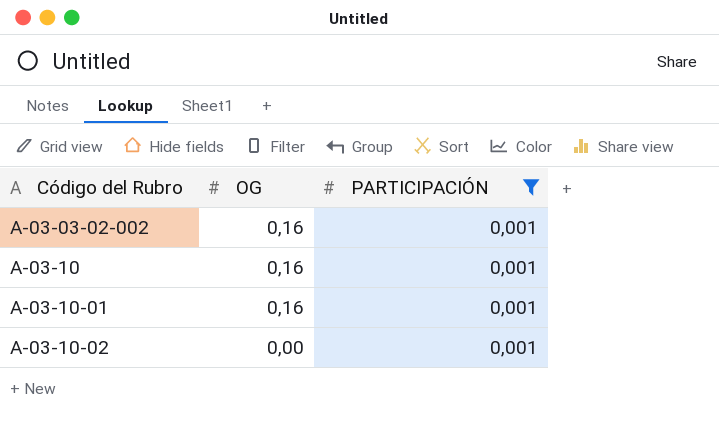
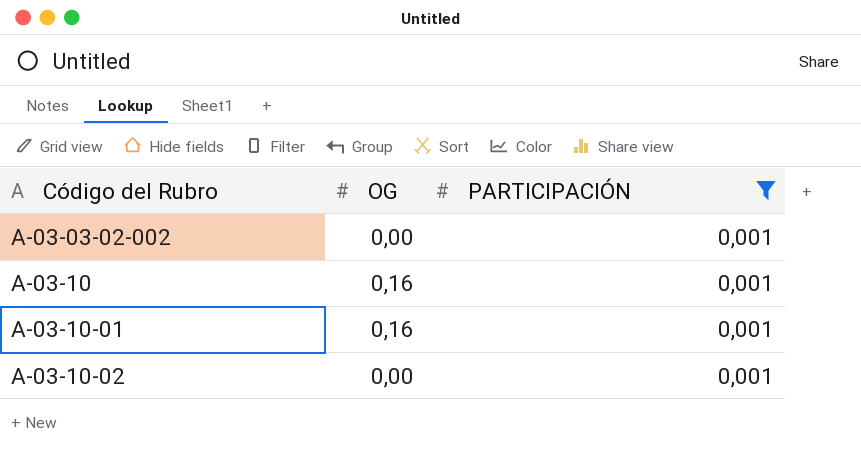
A-03-03-02-002 | OG: 0,16 -> 0,00

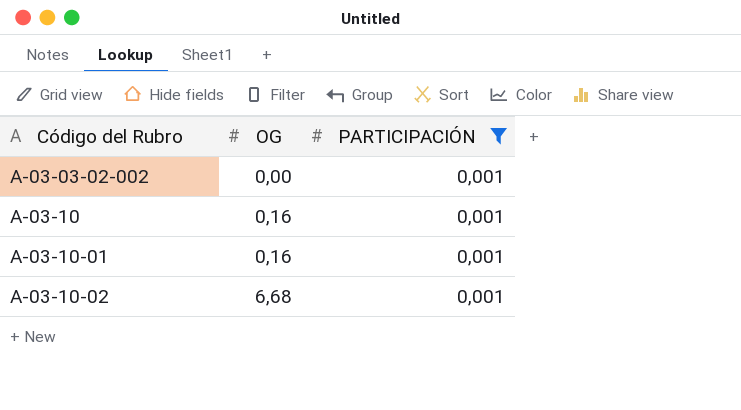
A-03-10-02 | OG: 0,00 -> 6,68

